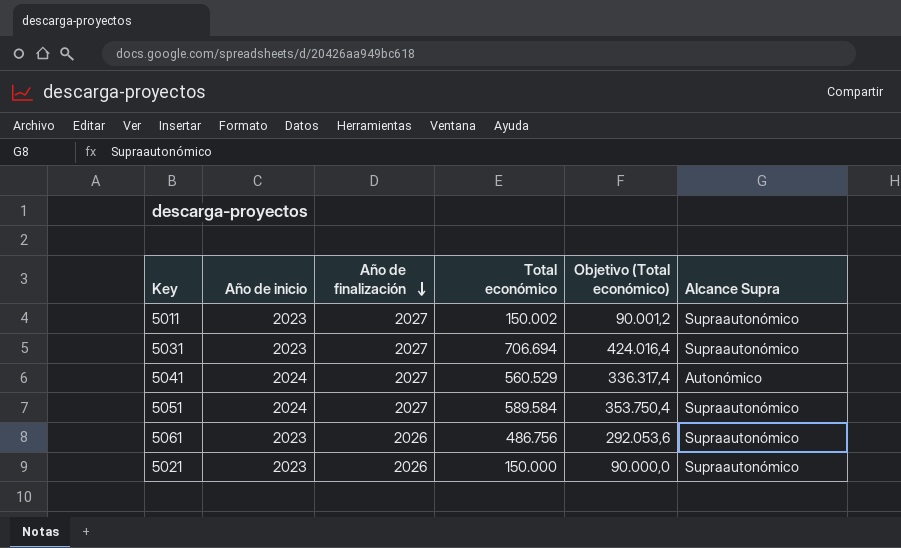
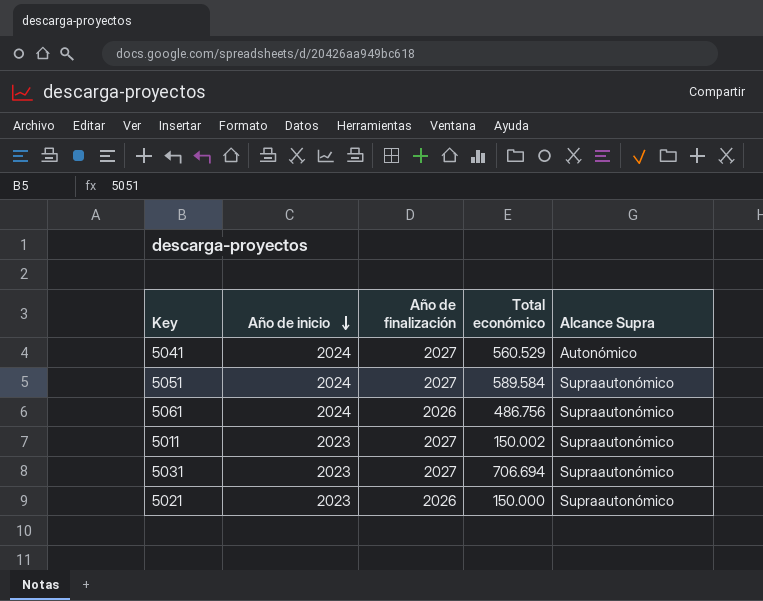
row order: Año de finalización descending -> Año de inicio descending
column Objetivo (Total económico) | formula: [Total económico] * 0,6 -> none
5061 | Año de inicio: 2023 -> 2024

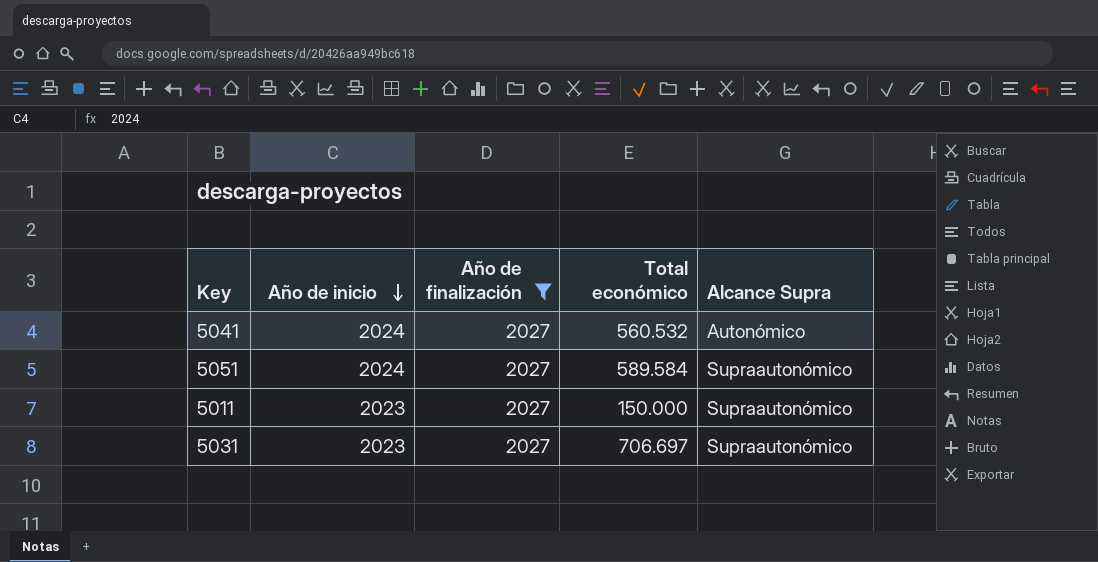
filter: none -> Año de finalización = 2027
5041 | Total económico: 560.529 -> 560.532
5011 | Total económico: 150.002 -> 150.000
5031 | Total económico: 706.694 -> 706.697

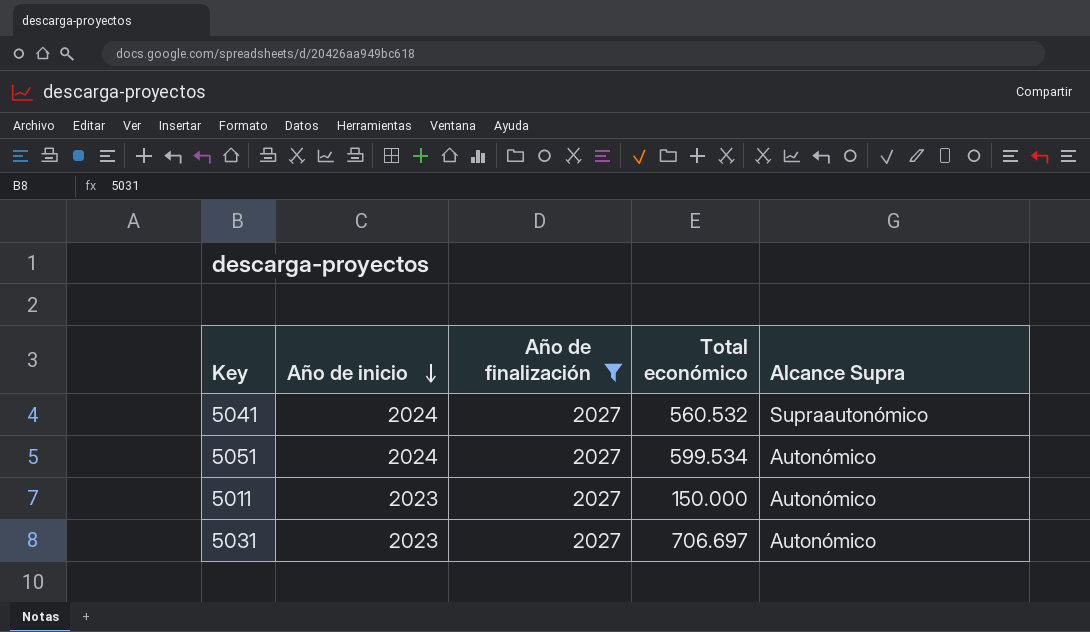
5041 | Alcance Supra: Autonómico -> Supraautonómico
5051 | Total económico: 589.584 -> 599.534
5051 | Alcance Supra: Supraautonómico -> Autonómico
5011 | Alcance Supra: Supraautonómico -> Autonómico
5031 | Alcance Supra: Supraautonómico -> Autonómico

